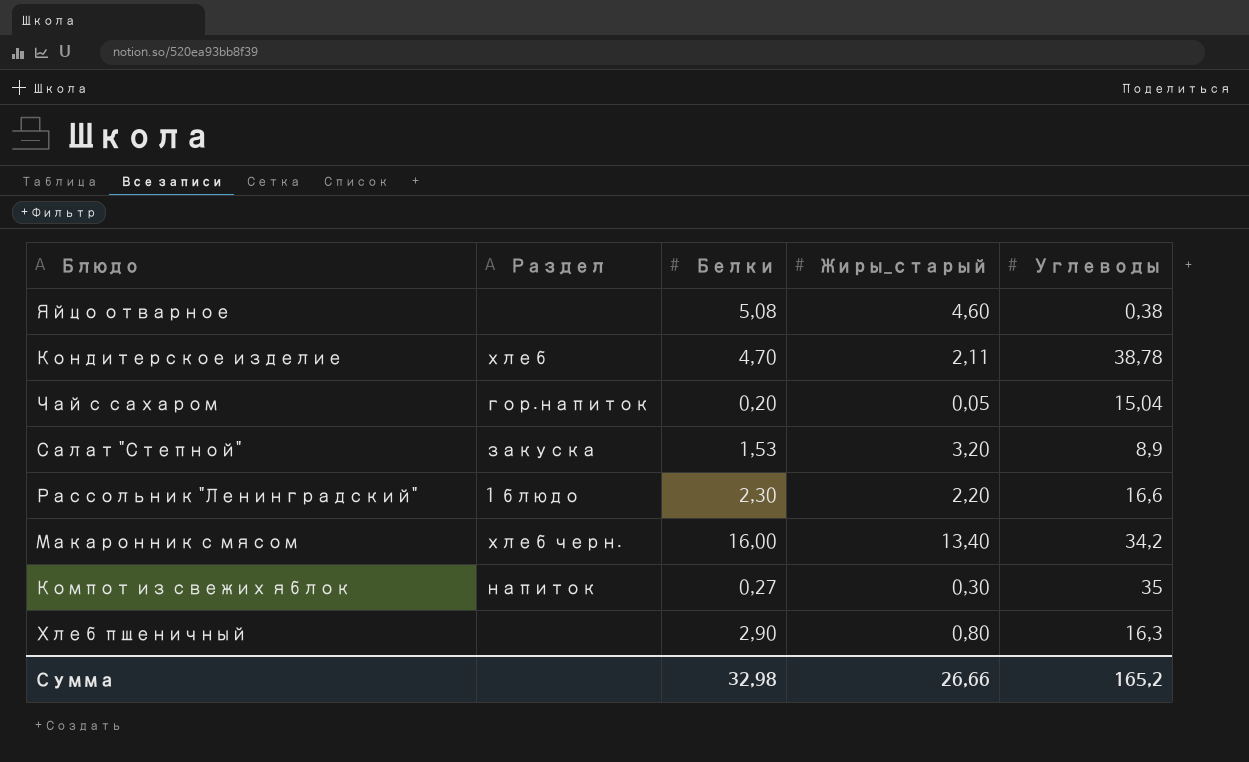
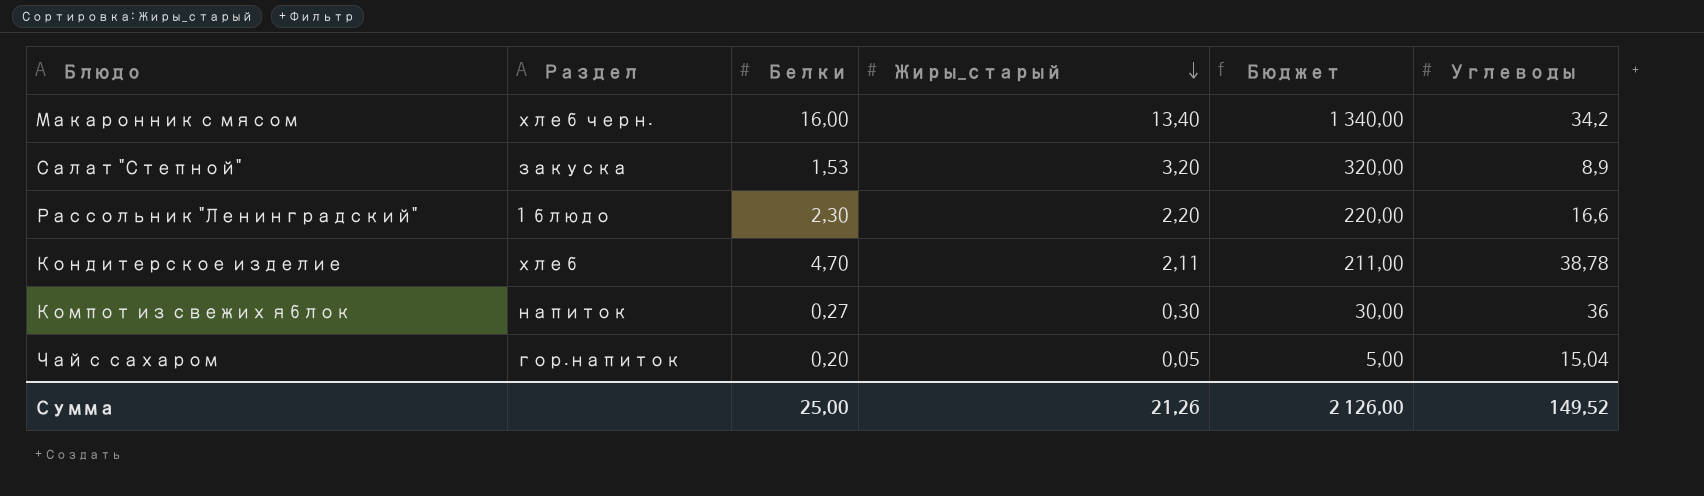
row order: none -> Жиры_старый descending
column Бюджет | formula: none -> [Жиры_старый] * 100
row Яйцо отварное: none | 5,08 | 4,60 | 0,38 -> none
row Хлеб пшеничный: none | 2,90 | 0,80 | 16,3 -> none
Компот из свежих яблок | Углеводы: 35 -> 36
Сумма | Белки: 32,98 -> 25,00
Сумма | Жиры_старый: 26,66 -> 21,26
Сумма | Углеводы: 165,2 -> 149,52

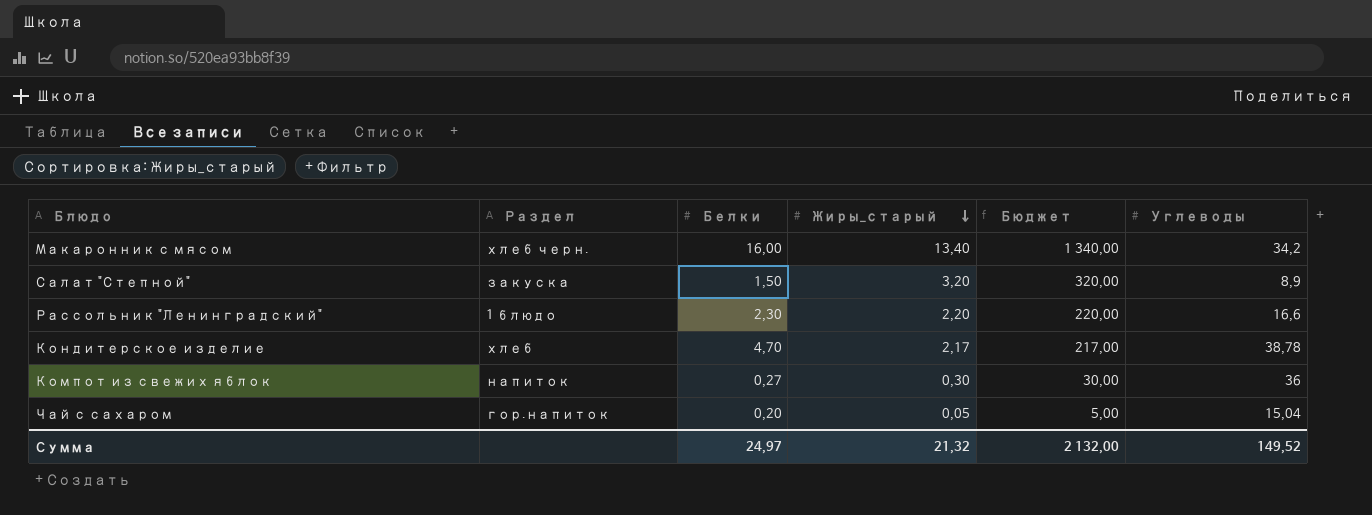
Салат "Степной" | Белки: 1,53 -> 1,50
Кондитерское изделие | Жиры_старый: 2,11 -> 2,17
Кондитерское изделие | Бюджет: 211,00 -> 217,00
Сумма | Белки: 25,00 -> 24,97
Сумма | Жиры_старый: 21,26 -> 21,32
Сумма | Бюджет: 2 126,00 -> 2 132,00

